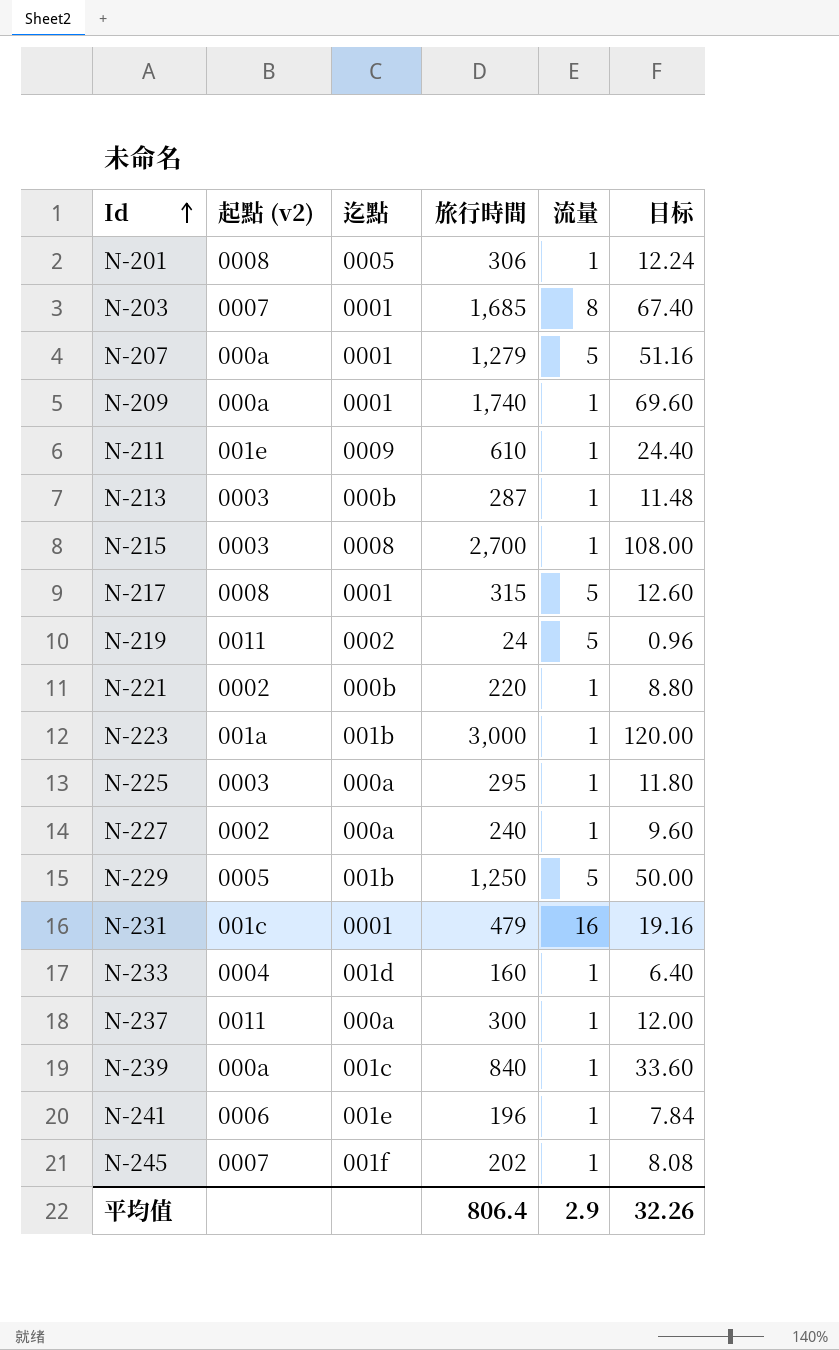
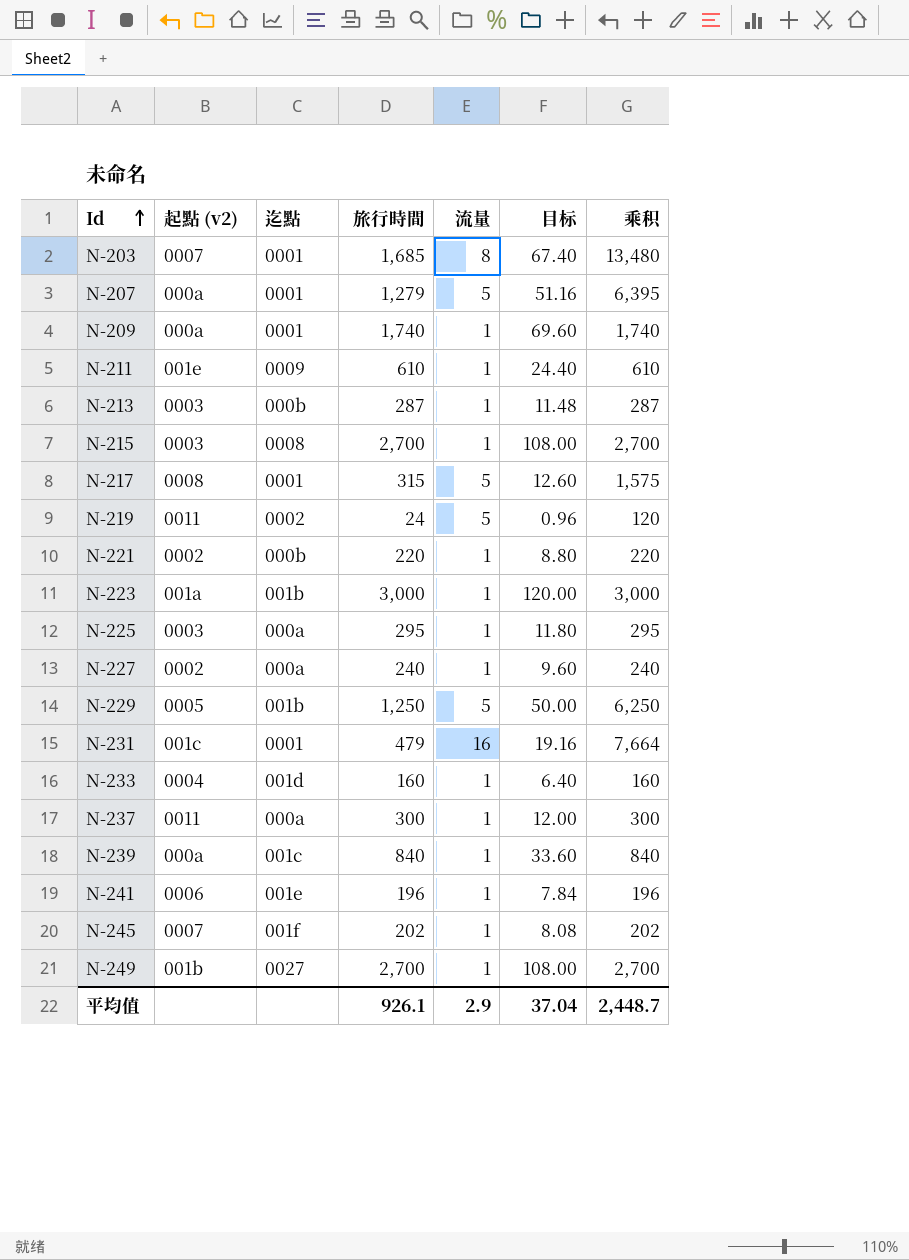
column 乘积 | formula: none -> [旅行時間] * [流量]
row N-201: 0008 | 0005 | 306 | 1 | 12.24 -> none
row N-249: none -> 001b | 0027 | 2,700 | 1 | 108.00 | 2,700
平均值 | 旅行時間: 806.4 -> 926.1
平均值 | 目标: 32.26 -> 37.04

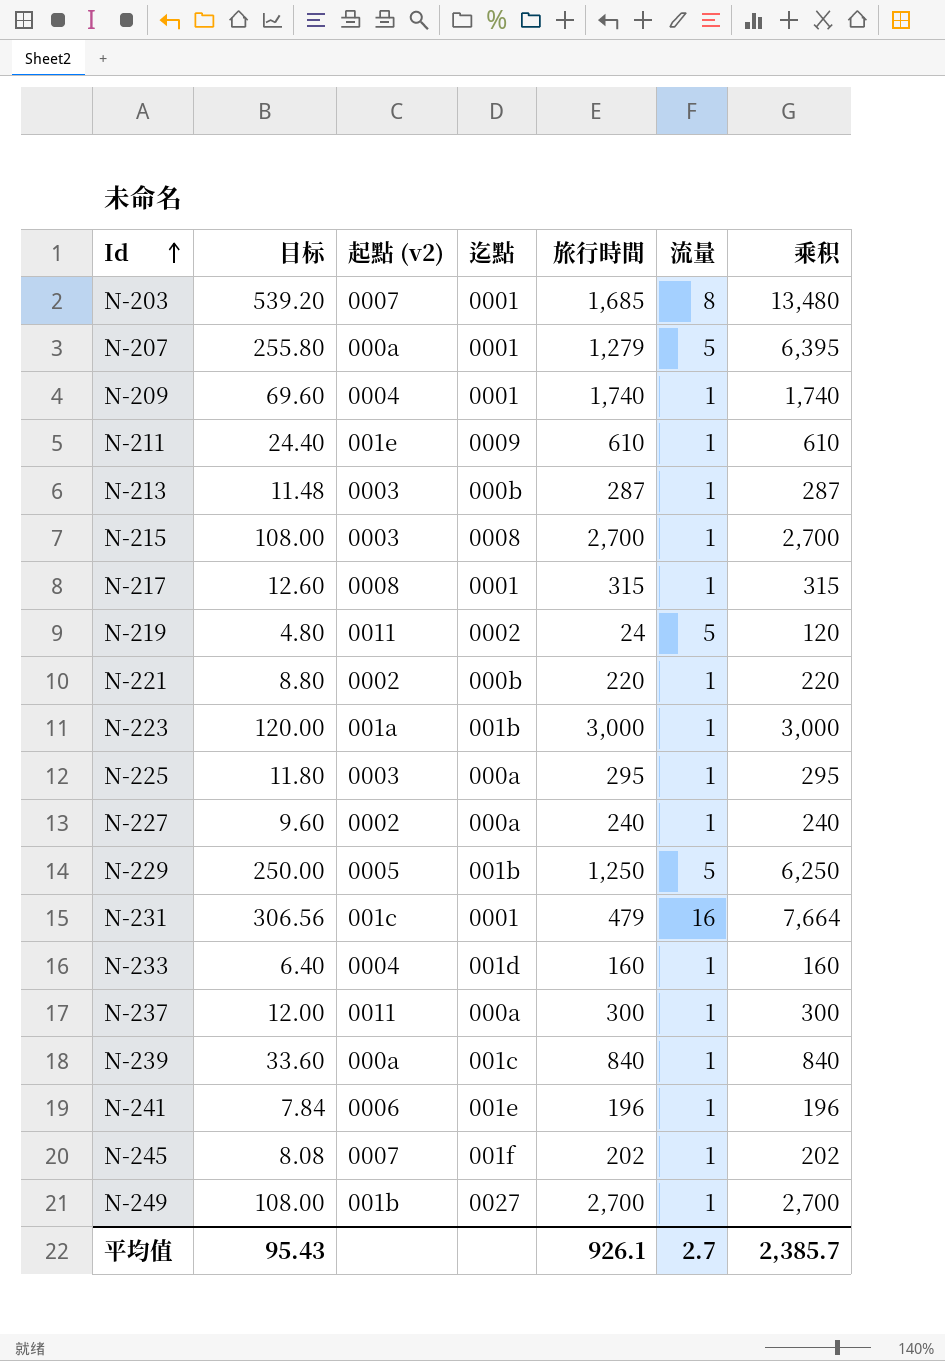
column 目标 | formula: [旅行時間] * 0.04 -> [乘积] * 0.04
column 目标 | position: 6 -> 2
N-209 | 起點 (v2): 000a -> 0004
N-217 | 流量: 5 -> 1
N-217 | 乘积: 1,575 -> 315
平均值 | 目标: 37.04 -> 95.43
平均值 | 流量: 2.9 -> 2.7
平均值 | 乘积: 2,448.7 -> 2,385.7

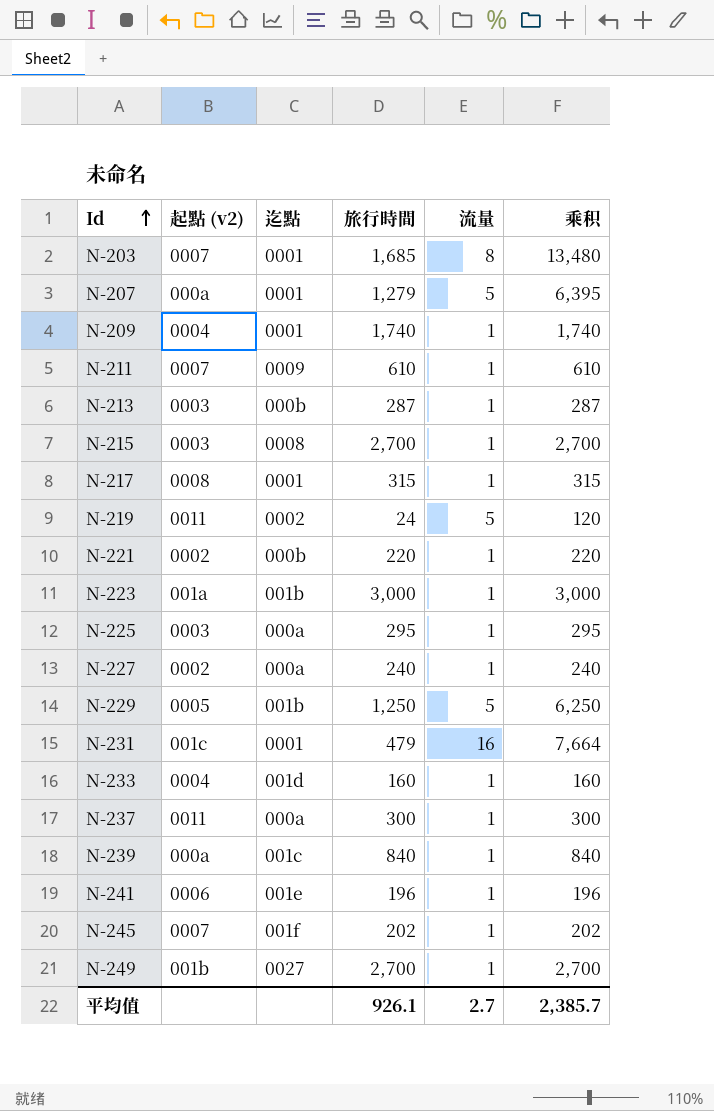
column 目标 | formula: [乘积] * 0.04 -> none
N-211 | 起點 (v2): 001e -> 0007

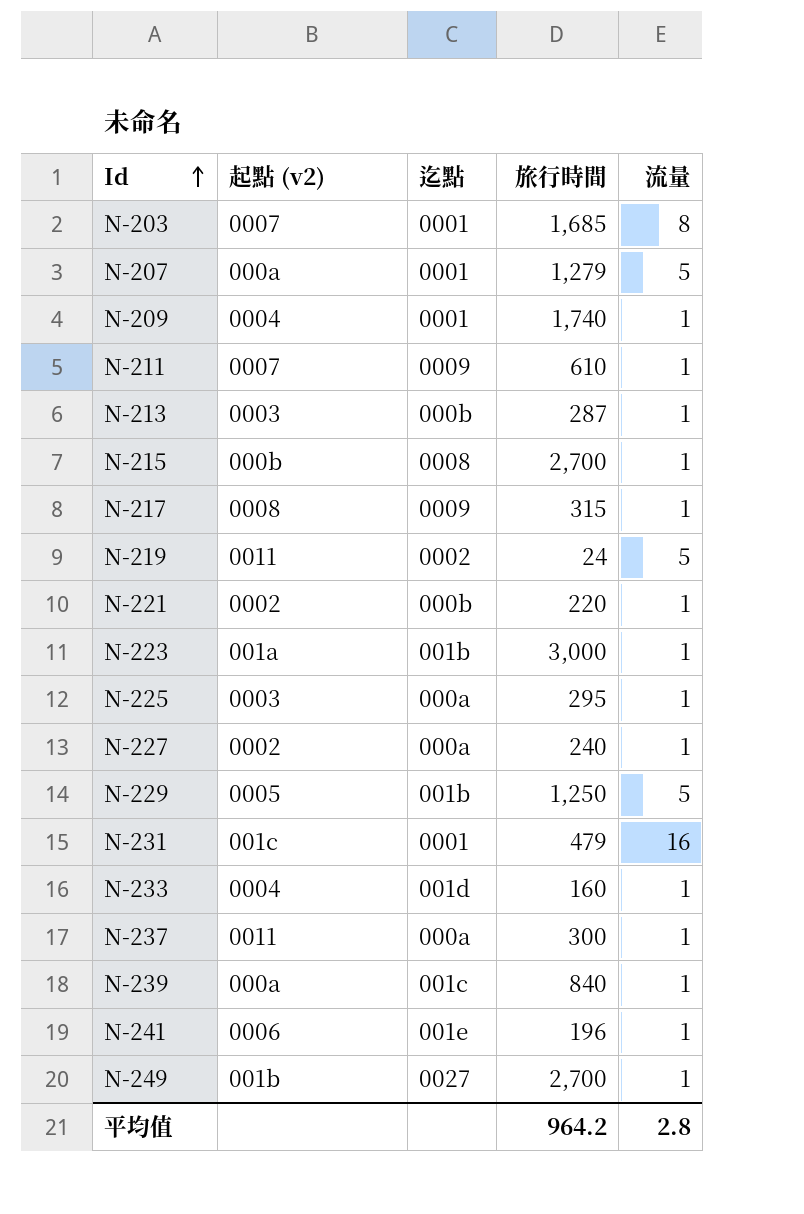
column 乘积 | formula: [旅行時間] * [流量] -> none
row N-245: 0007 | 001f | 202 | 1 | 202 -> none
N-215 | 起點 (v2): 0003 -> 000b
N-217 | 迄點: 0001 -> 0009
平均值 | 旅行時間: 926.1 -> 964.2
平均值 | 流量: 2.7 -> 2.8

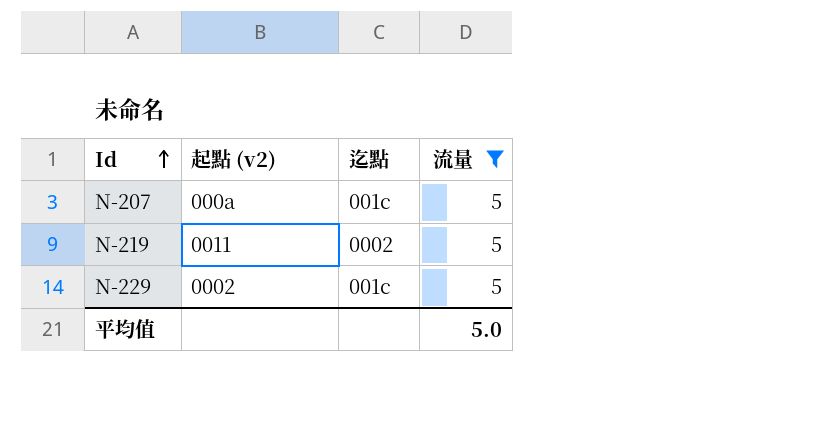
filter: none -> 流量 = 5
column 旅行時間 | position: 4 -> none
N-207 | 迄點: 0001 -> 001c
N-229 | 起點 (v2): 0005 -> 0002
N-229 | 迄點: 001b -> 001c
平均值 | 流量: 2.8 -> 5.0

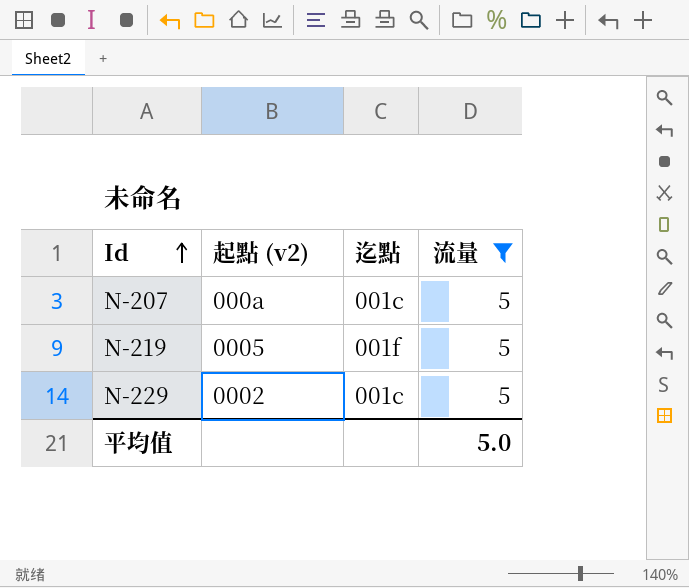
N-219 | 起點 (v2): 0011 -> 0005
N-219 | 迄點: 0002 -> 001f

